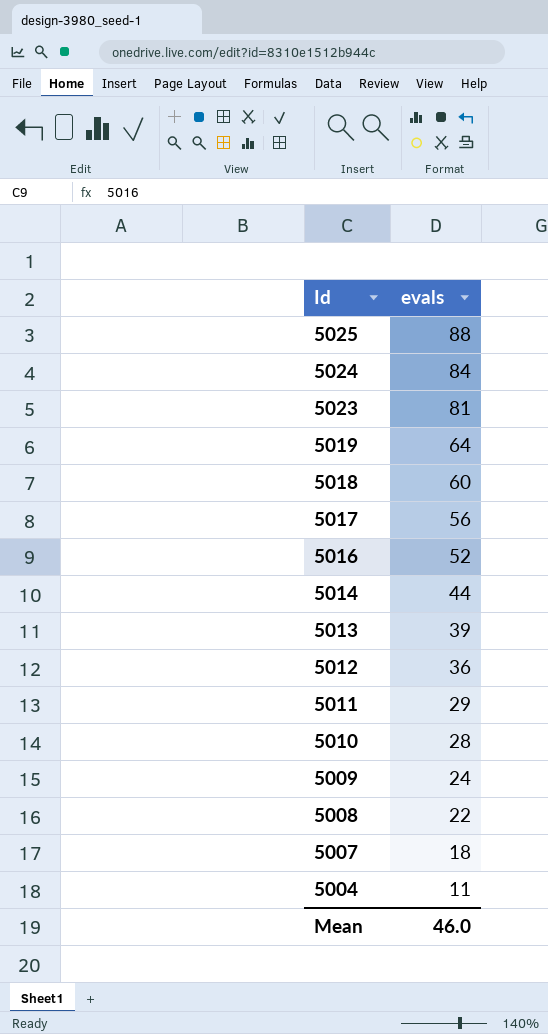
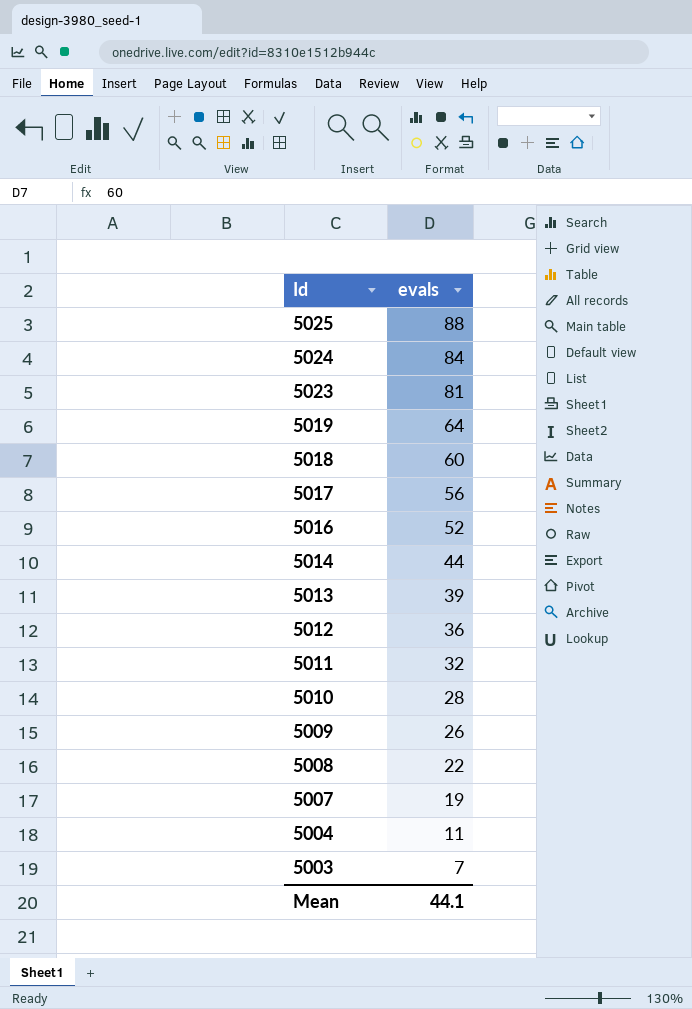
5011 | evals: 29 -> 32
5009 | evals: 24 -> 26
5007 | evals: 18 -> 19
row 5003: none -> 7
Mean | evals: 46.0 -> 44.1

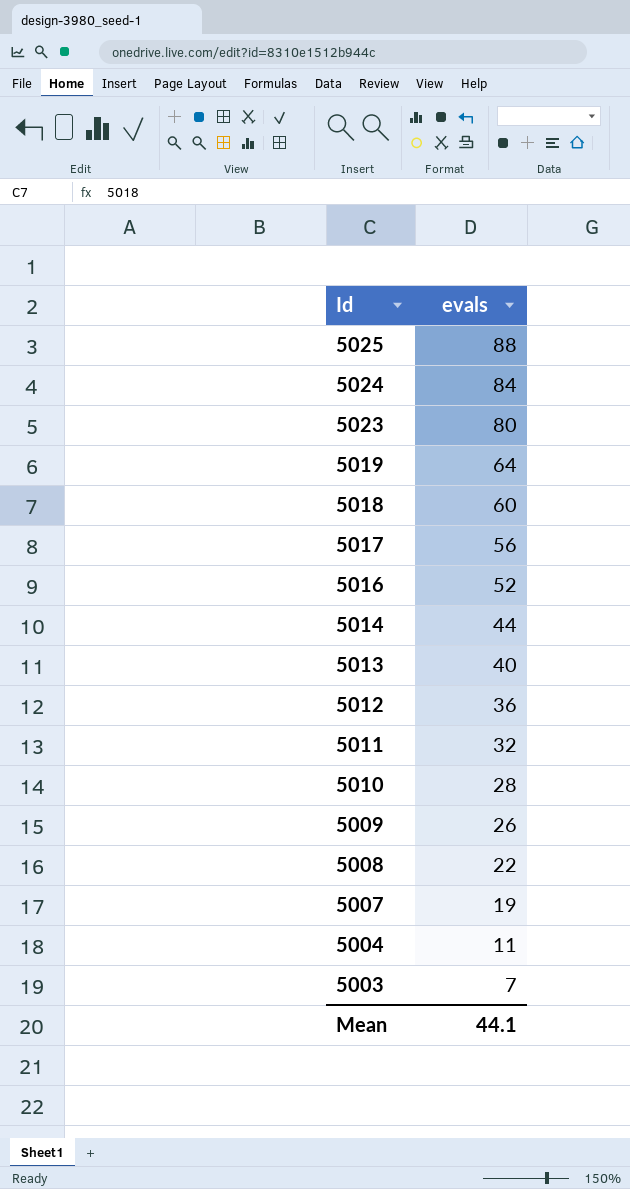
5023 | evals: 81 -> 80
5013 | evals: 39 -> 40

